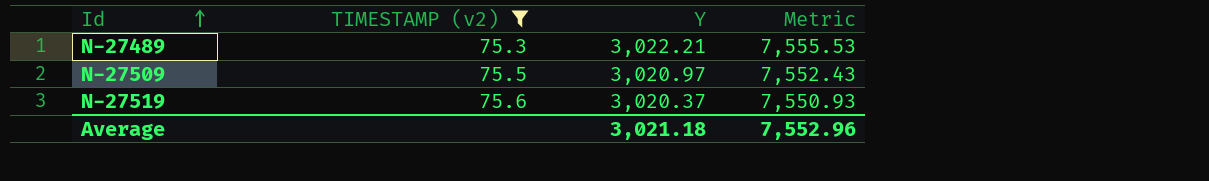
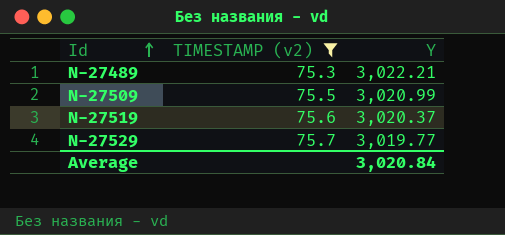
column Metric | formula: [Y] * 2.5 -> none
N-27509 | Y: 3,020.97 -> 3,020.99
row N-27529: none -> 75.7 | 3,019.77
Average | Y: 3,021.18 -> 3,020.84

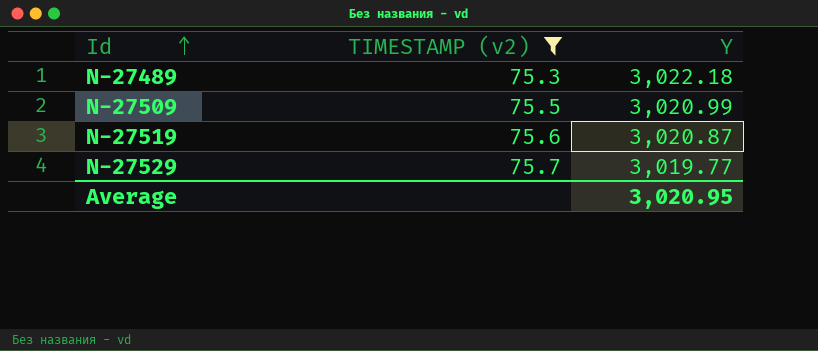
N-27489 | Y: 3,022.21 -> 3,022.18
N-27519 | Y: 3,020.37 -> 3,020.87
Average | Y: 3,020.84 -> 3,020.95

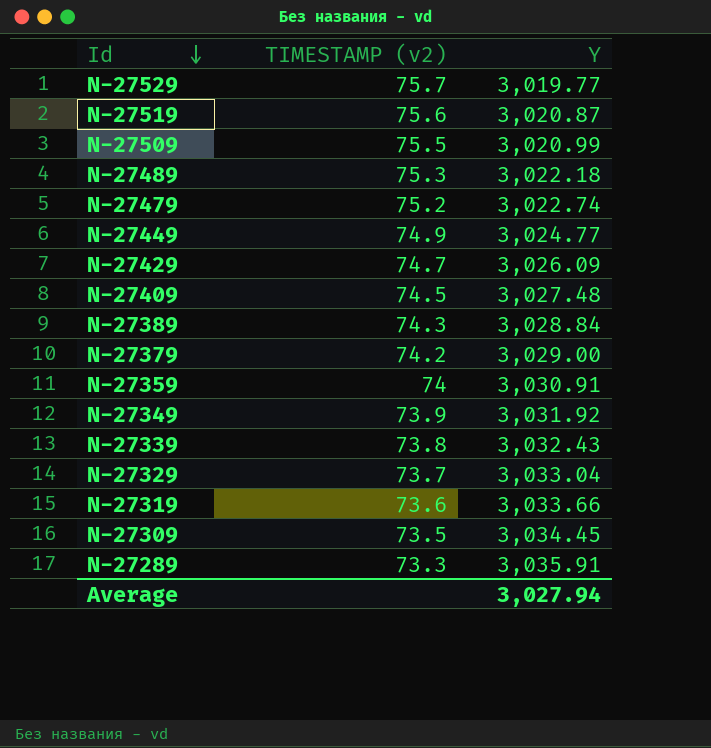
filter: TIMESTAMP (v2) >= 75.3 -> none
row order: Id ascending -> Id descending
Average | Y: 3,020.95 -> 3,027.94

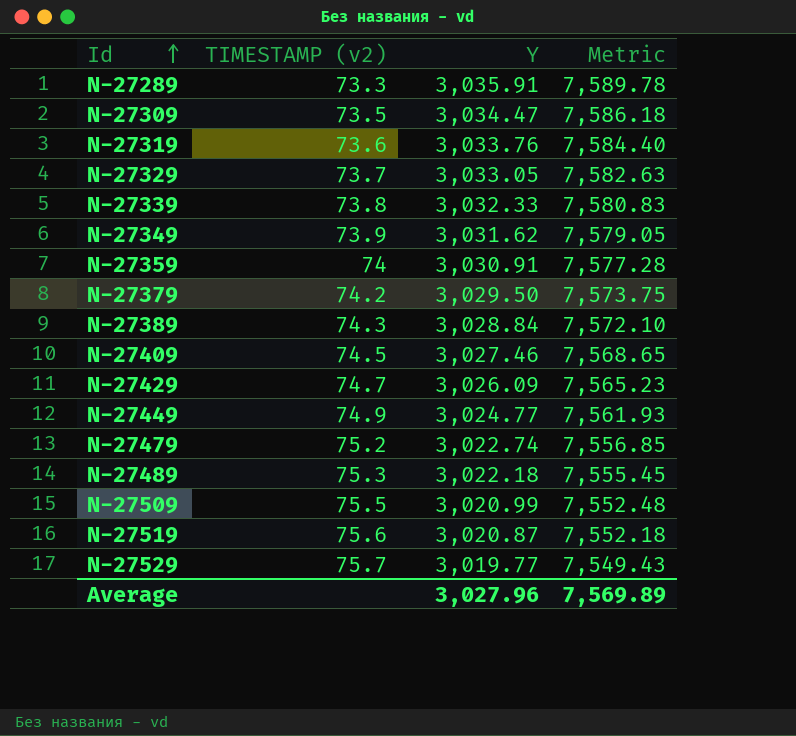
row order: Id descending -> Id ascending
column Metric | formula: none -> [Y] * 2.5
N-27309 | Y: 3,034.45 -> 3,034.47
N-27319 | Y: 3,033.66 -> 3,033.76
N-27329 | Y: 3,033.04 -> 3,033.05
N-27339 | Y: 3,032.43 -> 3,032.33
N-27349 | Y: 3,031.92 -> 3,031.62
N-27379 | Y: 3,029.00 -> 3,029.50
N-27409 | Y: 3,027.48 -> 3,027.46
Average | Y: 3,027.94 -> 3,027.96

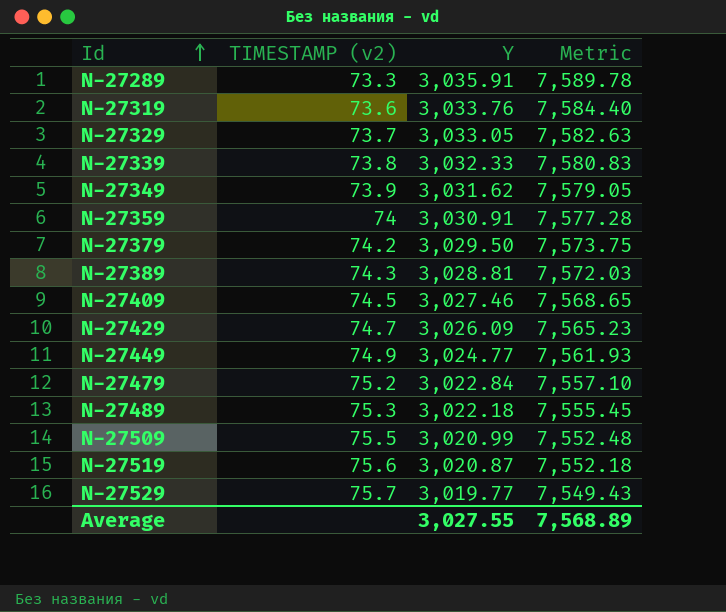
row N-27309: 73.5 | 3,034.47 | 7,586.18 -> none
N-27389 | Y: 3,028.84 -> 3,028.81
N-27389 | Metric: 7,572.10 -> 7,572.03
N-27479 | Y: 3,022.74 -> 3,022.84
N-27479 | Metric: 7,556.85 -> 7,557.10
Average | Y: 3,027.96 -> 3,027.55
Average | Metric: 7,569.89 -> 7,568.89

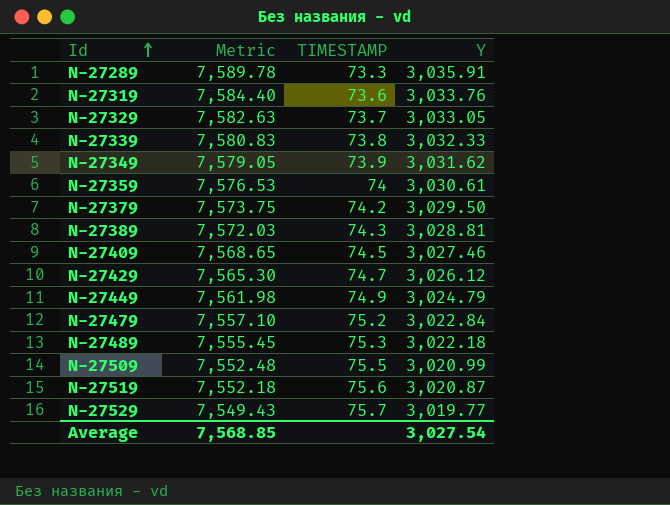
column Metric | position: 4 -> 2
column name: TIMESTAMP (v2) -> TIMESTAMP
N-27359 | Metric: 7,577.28 -> 7,576.53
N-27359 | Y: 3,030.91 -> 3,030.61
N-27429 | Metric: 7,565.23 -> 7,565.30
N-27429 | Y: 3,026.09 -> 3,026.12
N-27449 | Metric: 7,561.93 -> 7,561.98
N-27449 | Y: 3,024.77 -> 3,024.79
Average | Metric: 7,568.89 -> 7,568.85
Average | Y: 3,027.55 -> 3,027.54

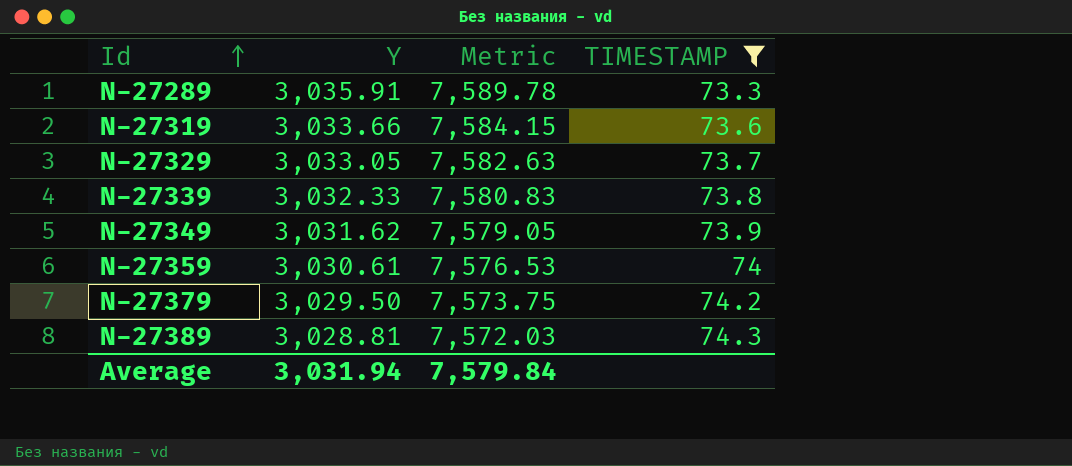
filter: none -> TIMESTAMP <= 74.3
column Y | position: 4 -> 2
N-27319 | Y: 3,033.76 -> 3,033.66
N-27319 | Metric: 7,584.40 -> 7,584.15
Average | Y: 3,027.54 -> 3,031.94
Average | Metric: 7,568.85 -> 7,579.84

